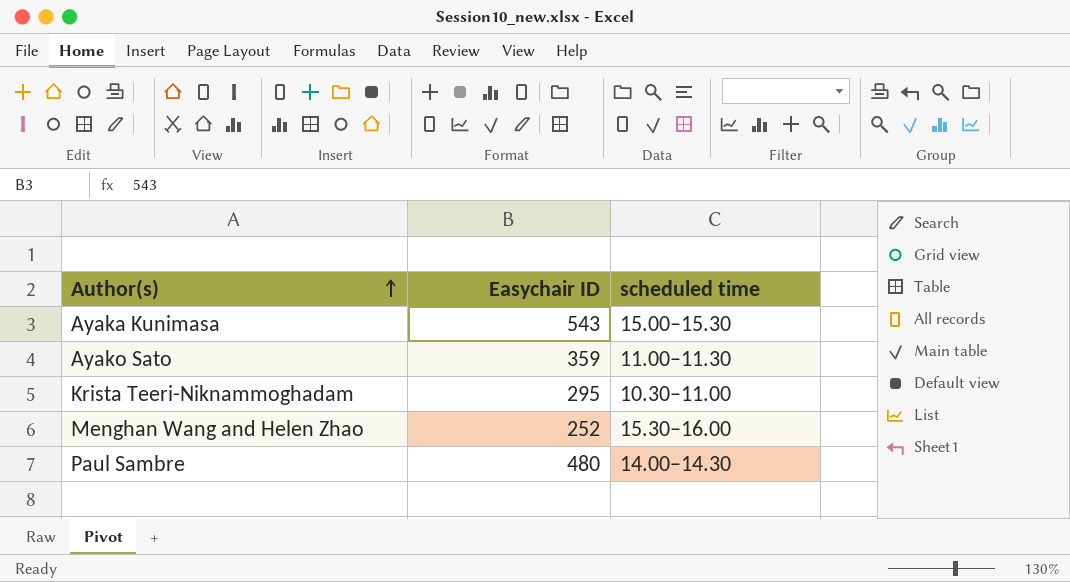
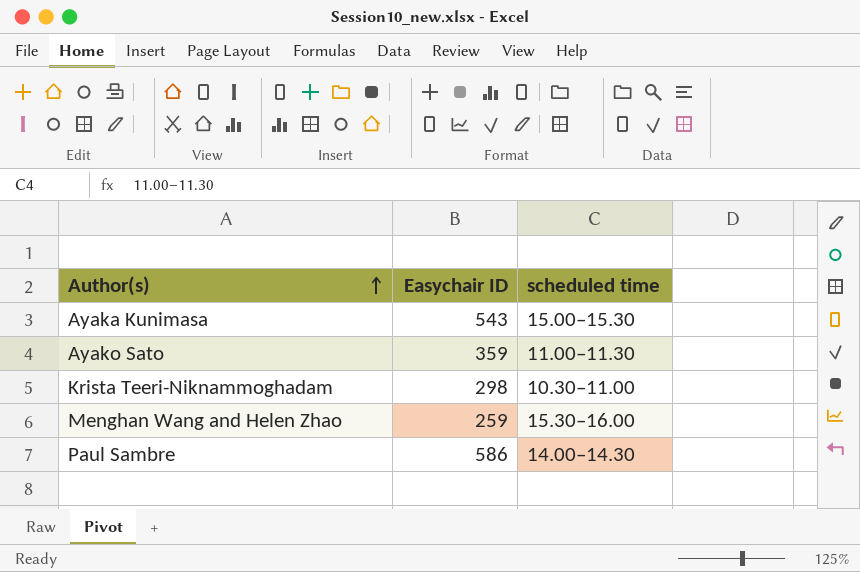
Krista Teeri-Niknammoghadam | Easychair ID: 295 -> 298
Menghan Wang and Helen Zhao | Easychair ID: 252 -> 259
Paul Sambre | Easychair ID: 480 -> 586

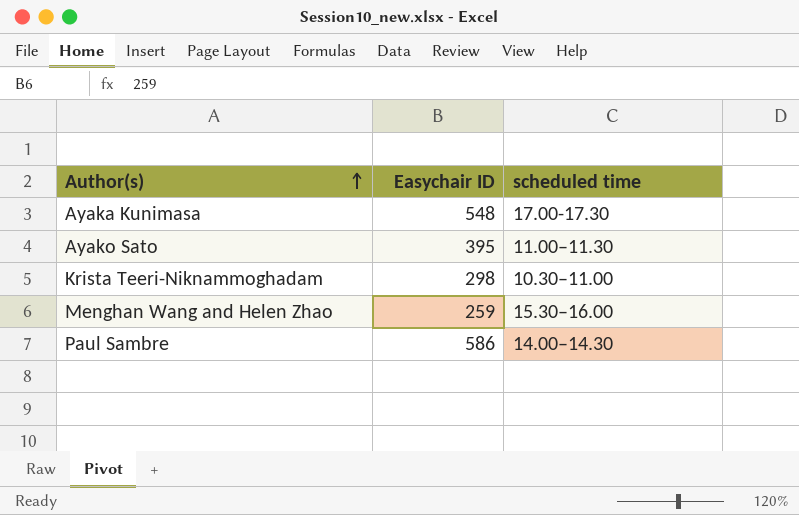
Ayaka Kunimasa | Easychair ID: 543 -> 548
Ayaka Kunimasa | scheduled time: 15.00–15.30 -> 17.00-17.30
Ayako Sato | Easychair ID: 359 -> 395

